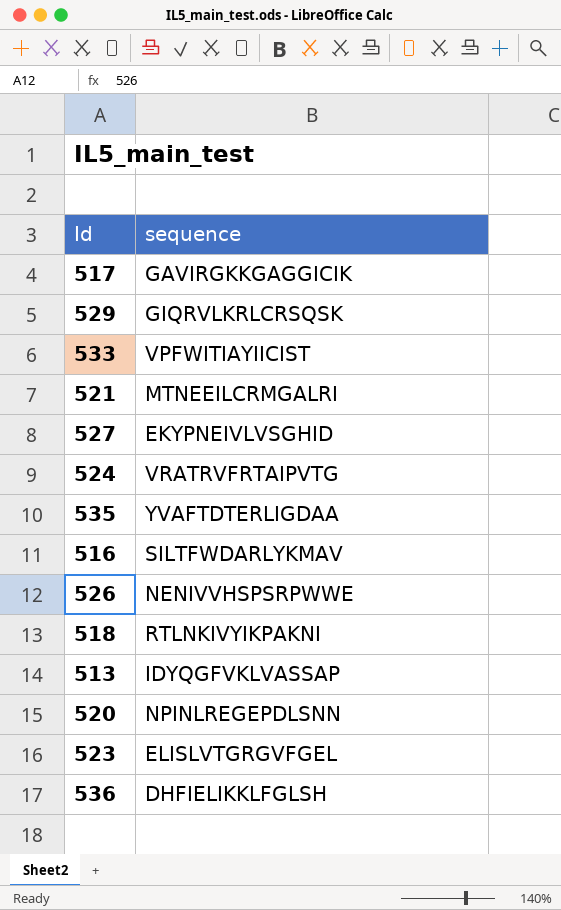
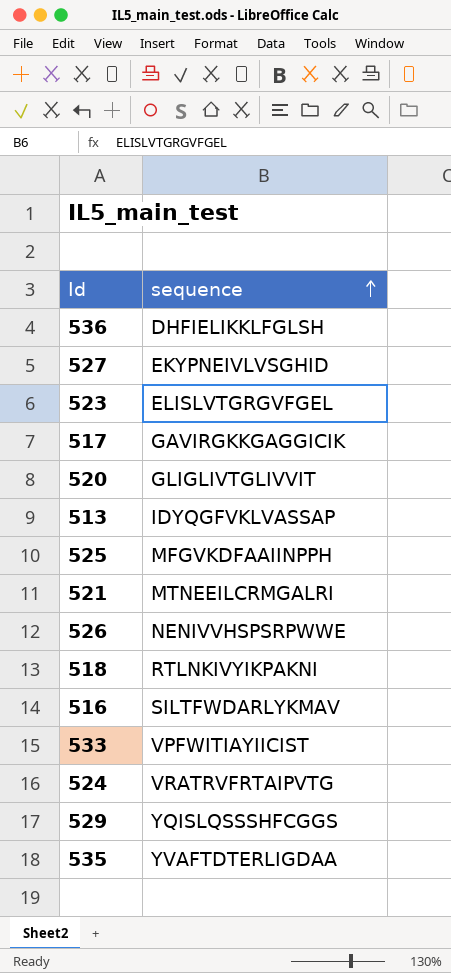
row order: none -> sequence ascending
520 | sequence: NPINLREGEPDLSNN -> GLIGLIVTGLIVVIT
row 525: none -> MFGVKDFAAIINPPH
529 | sequence: GIQRVLKRLCRSQSK -> YQISLQSSSHFCGGS

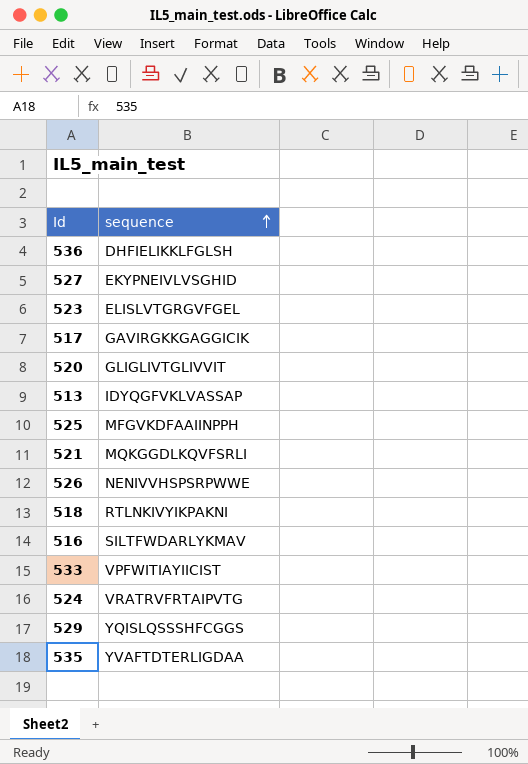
521 | sequence: MTNEEILCRMGALRI -> MQKGGDLKQVFSRLI

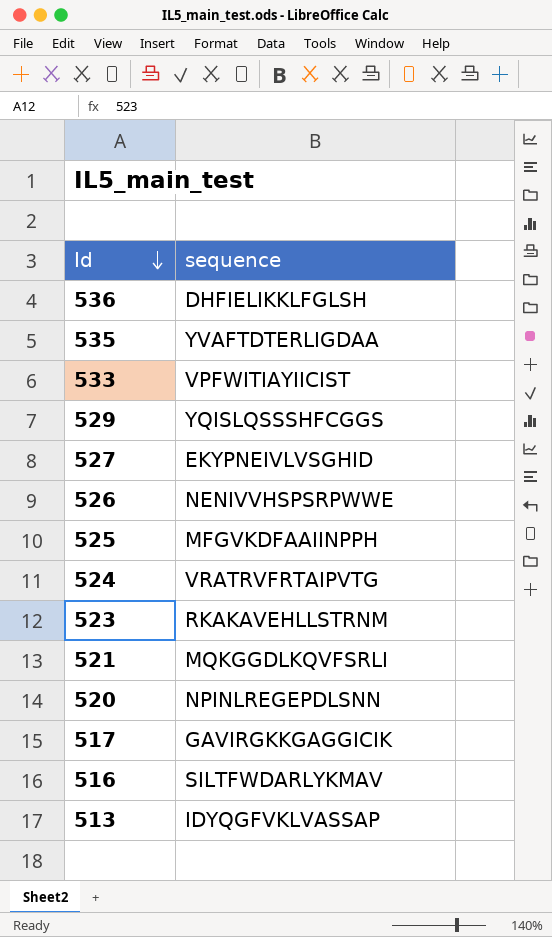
row order: sequence ascending -> Id descending
row 518: RTLNKIVYIKPAKNI -> none
523 | sequence: ELISLVTGRGVFGEL -> RKAKAVEHLLSTRNM
520 | sequence: GLIGLIVTGLIVVIT -> NPINLREGEPDLSNN

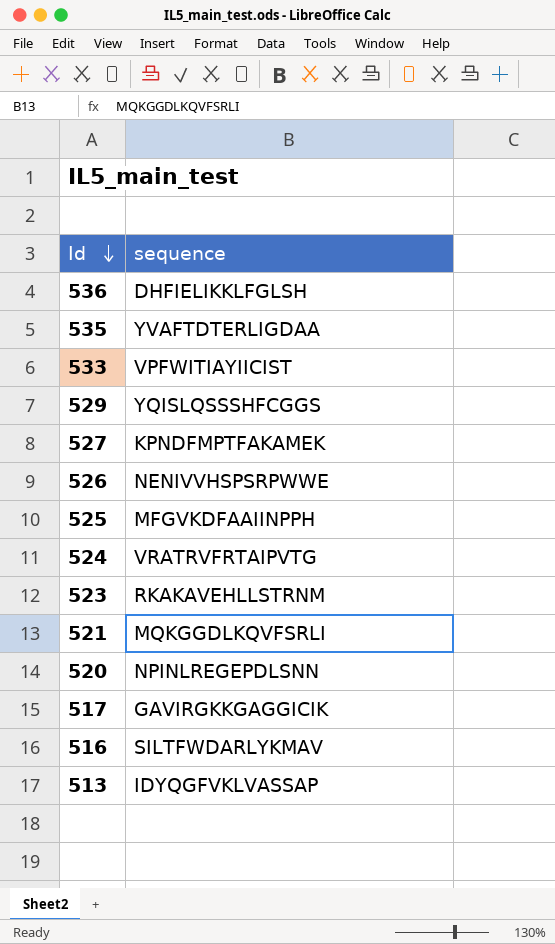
527 | sequence: EKYPNEIVLVSGHID -> KPNDFMPTFAKAMEK

